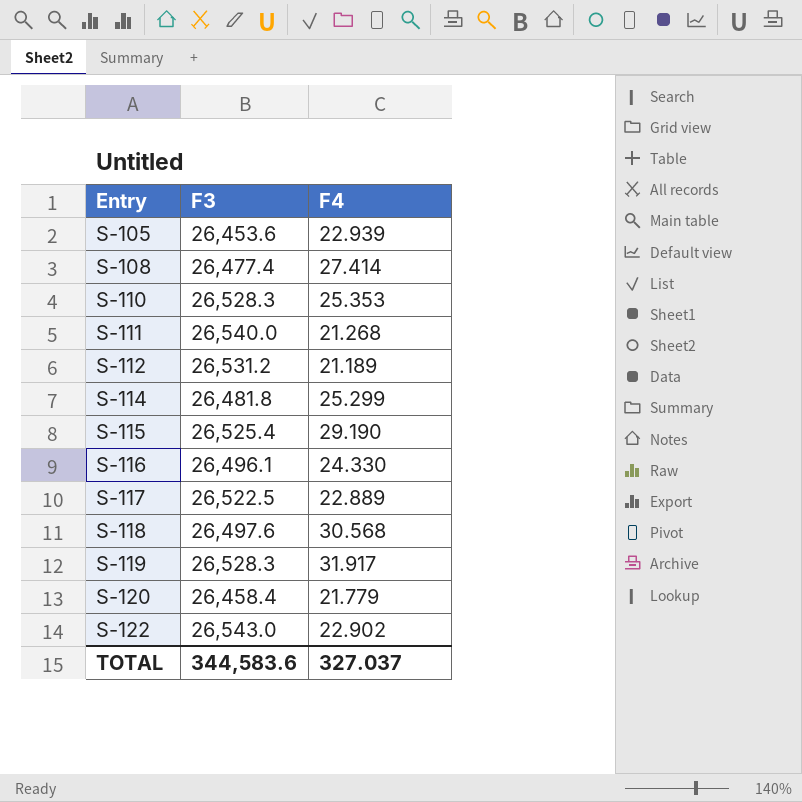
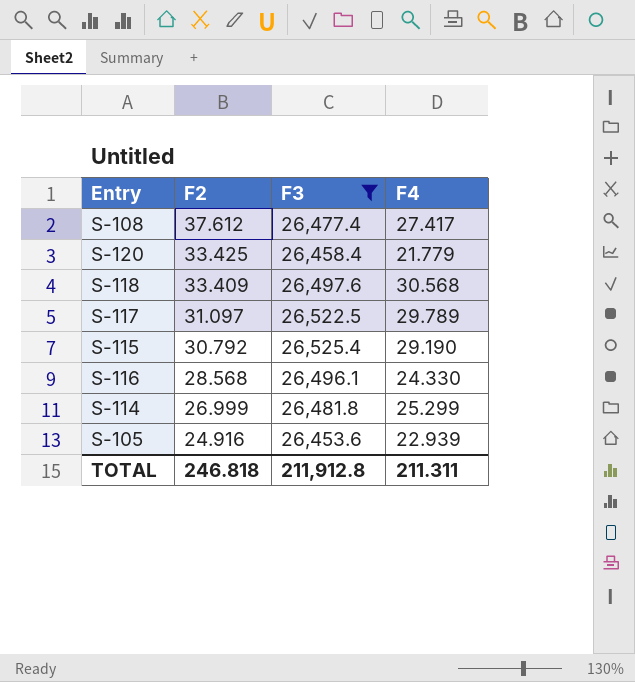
filter: none -> F3 <= 26,525.4
row order: Entry ascending -> F2 descending
column F2 | position: none -> 2
S-108 | F4: 27.414 -> 27.417
S-117 | F4: 22.889 -> 29.789
TOTAL | F3: 344,583.6 -> 211,912.8
TOTAL | F4: 327.037 -> 211.311

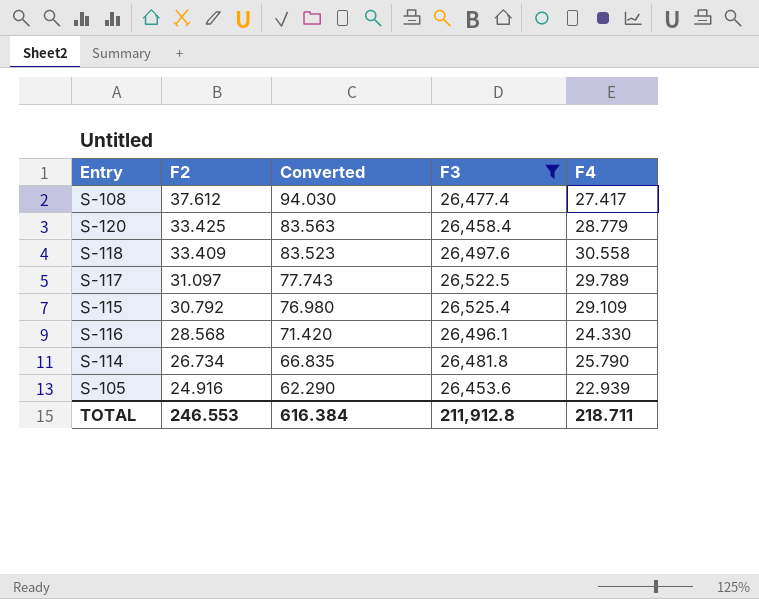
column Converted | formula: none -> [F2] * 2.5
S-120 | F4: 21.779 -> 28.779
S-118 | F4: 30.568 -> 30.558
S-115 | F4: 29.190 -> 29.109
S-114 | F2: 26.999 -> 26.734
S-114 | F4: 25.299 -> 25.790
TOTAL | F2: 246.818 -> 246.553
TOTAL | F4: 211.311 -> 218.711

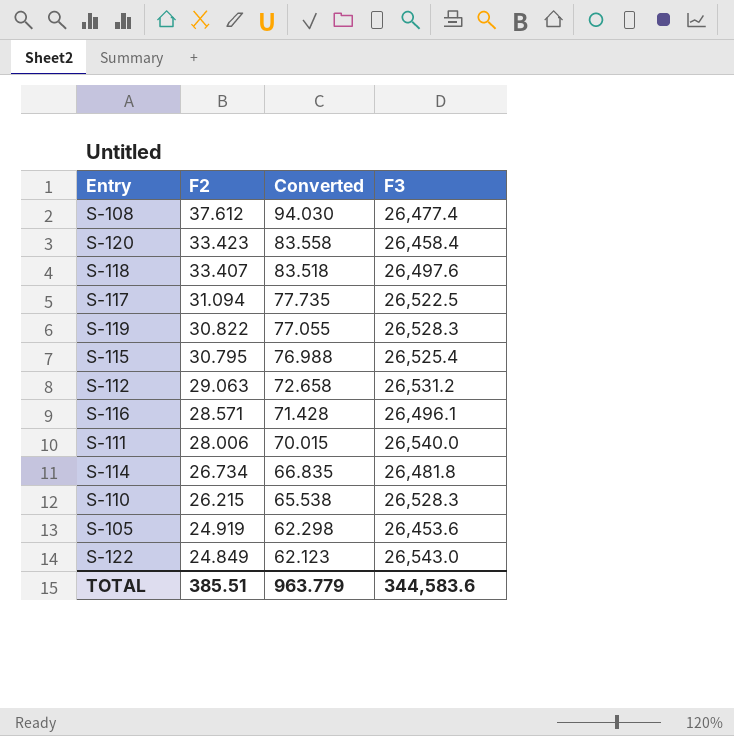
filter: F3 <= 26,525.4 -> none
column F4 | position: 5 -> none
S-120 | F2: 33.425 -> 33.423
S-120 | Converted: 83.563 -> 83.558
S-118 | F2: 33.409 -> 33.407
S-118 | Converted: 83.523 -> 83.518
S-117 | F2: 31.097 -> 31.094
S-117 | Converted: 77.743 -> 77.735
S-115 | F2: 30.792 -> 30.795
S-115 | Converted: 76.980 -> 76.988
S-116 | F2: 28.568 -> 28.571
S-116 | Converted: 71.420 -> 71.428
S-105 | F2: 24.916 -> 24.919
S-105 | Converted: 62.290 -> 62.298
TOTAL | F2: 246.553 -> 385.51
TOTAL | Converted: 616.384 -> 963.779
TOTAL | F3: 211,912.8 -> 344,583.6

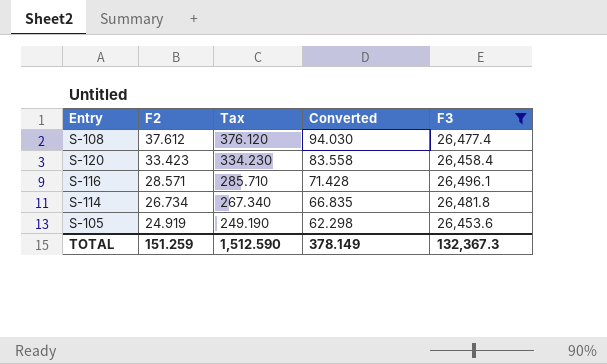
filter: none -> F3 <= 26,496.1
column Tax | formula: none -> [F2] * 10
TOTAL | F2: 385.51 -> 151.259
TOTAL | Converted: 963.779 -> 378.149
TOTAL | F3: 344,583.6 -> 132,367.3

